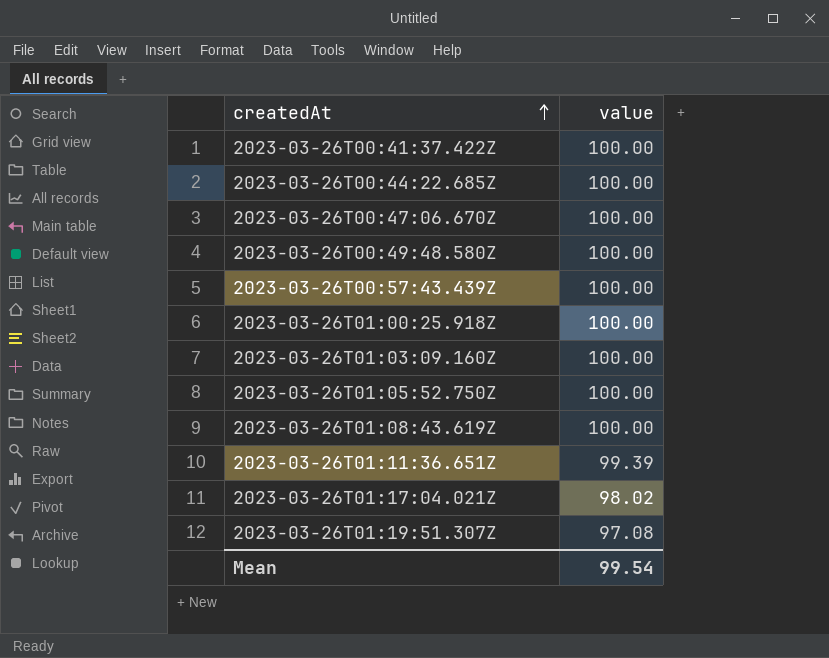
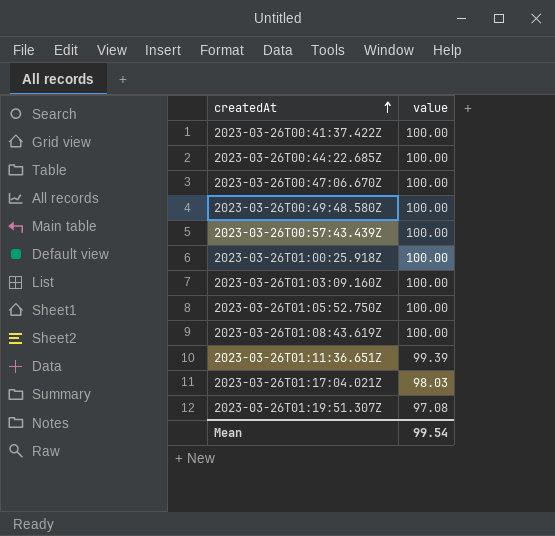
2023-03-26T01:17:04.021Z | value: 98.02 -> 98.03

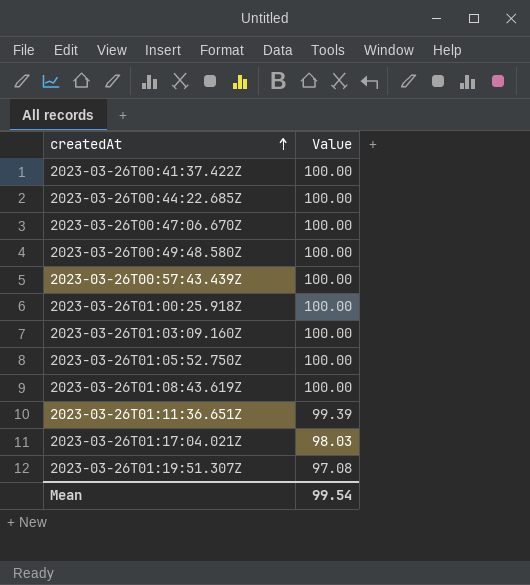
column name: value -> Value

